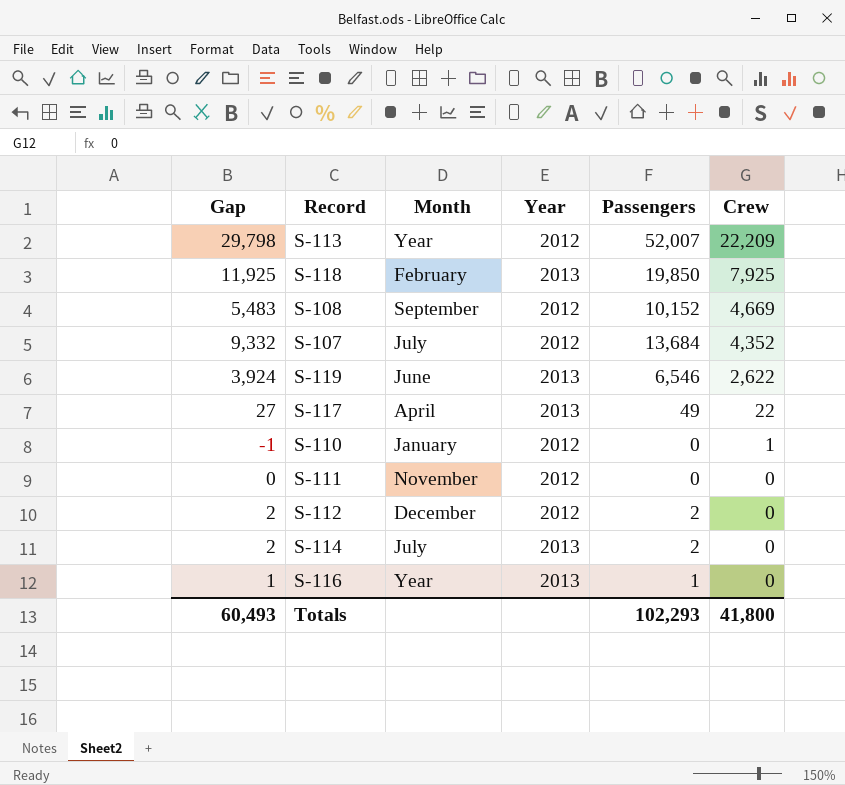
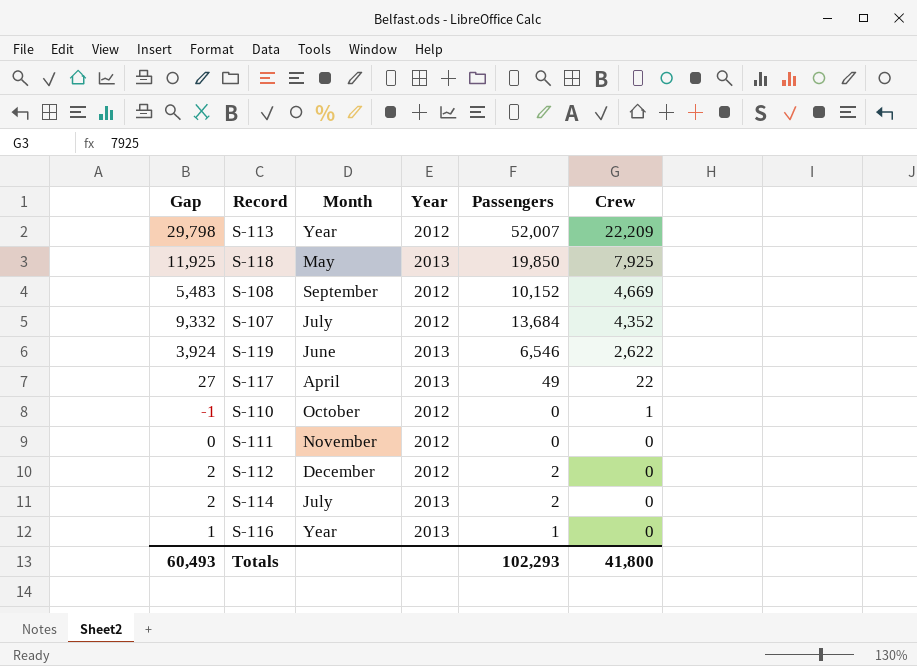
S-118 | Month: February -> May
S-110 | Month: January -> October

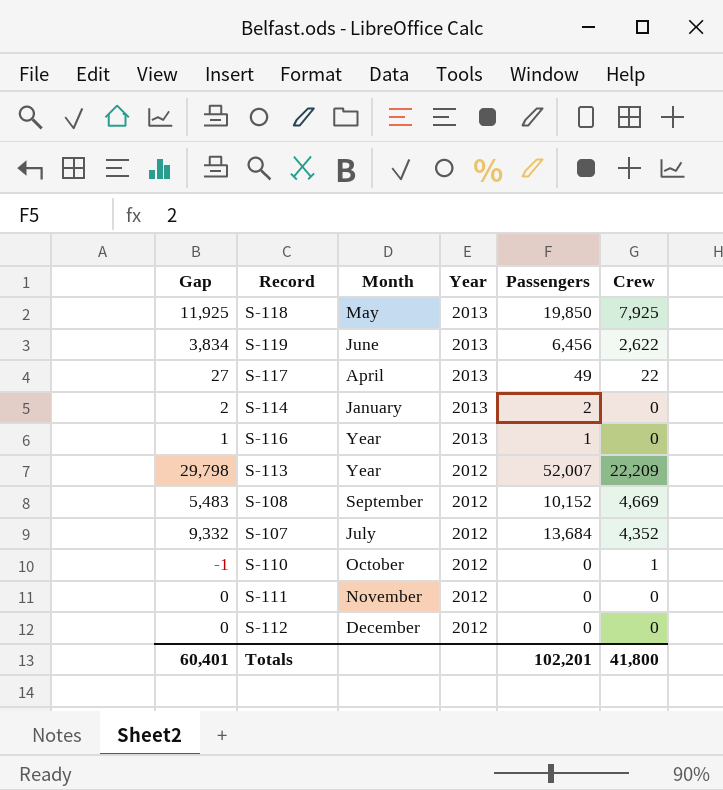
row order: Crew descending -> Year descending
S-119 | Gap: 3,924 -> 3,834
S-119 | Passengers: 6,546 -> 6,456
S-114 | Month: July -> January
S-112 | Gap: 2 -> 0
S-112 | Passengers: 2 -> 0
Totals | Gap: 60,493 -> 60,401
Totals | Passengers: 102,293 -> 102,201

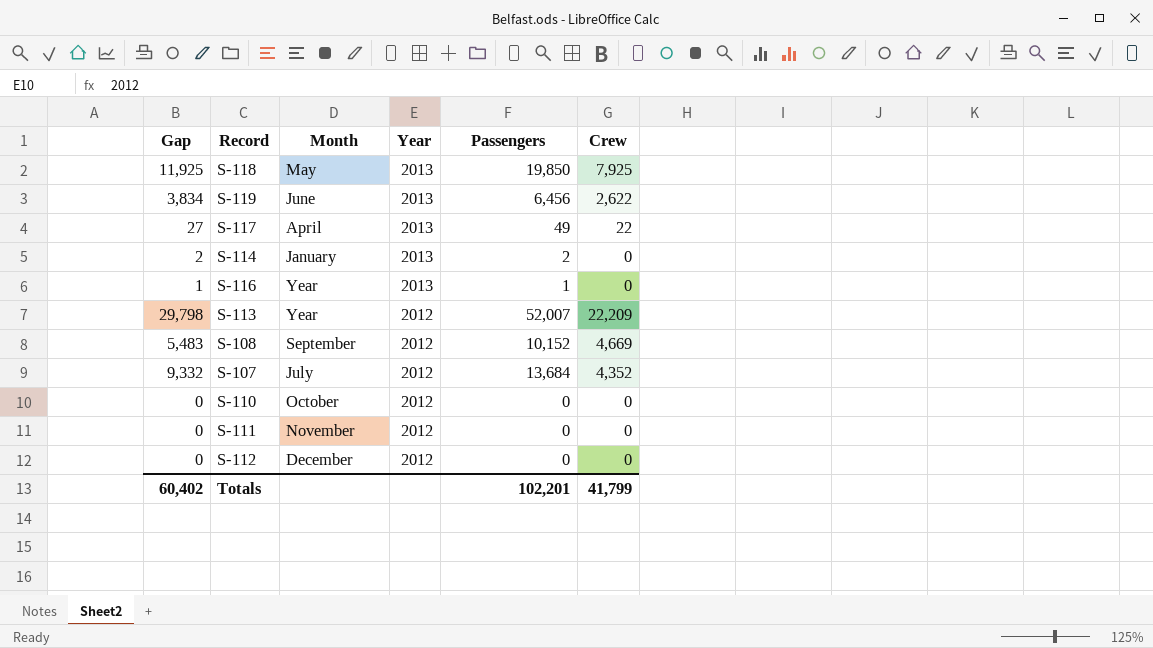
S-110 | Gap: -1 -> 0
S-110 | Crew: 1 -> 0
Totals | Gap: 60,401 -> 60,402
Totals | Crew: 41,800 -> 41,799

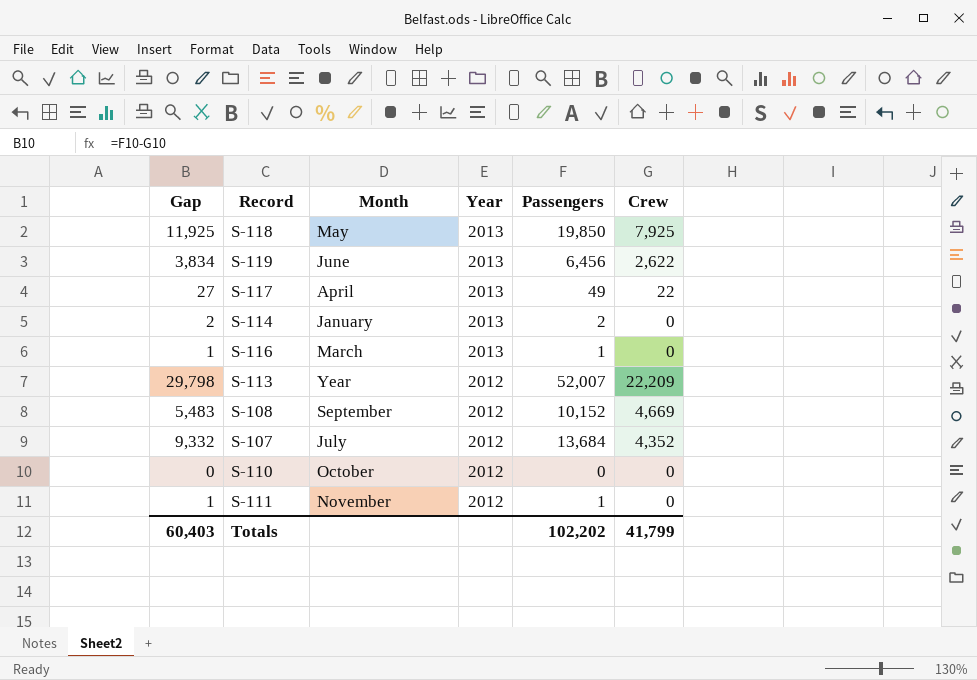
row S-112: 0 | December | 2012 | 0 | 0 -> none
S-116 | Month: Year -> March
S-111 | Gap: 0 -> 1
S-111 | Passengers: 0 -> 1
Totals | Gap: 60,402 -> 60,403
Totals | Passengers: 102,201 -> 102,202

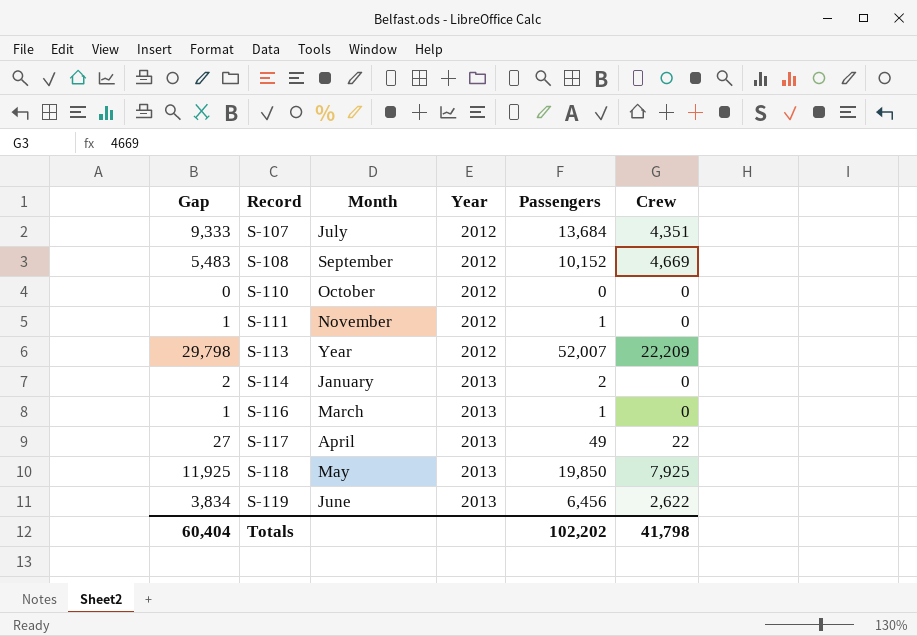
row order: Year descending -> Record ascending
S-107 | Gap: 9,332 -> 9,333
S-107 | Crew: 4,352 -> 4,351
Totals | Gap: 60,403 -> 60,404
Totals | Crew: 41,799 -> 41,798

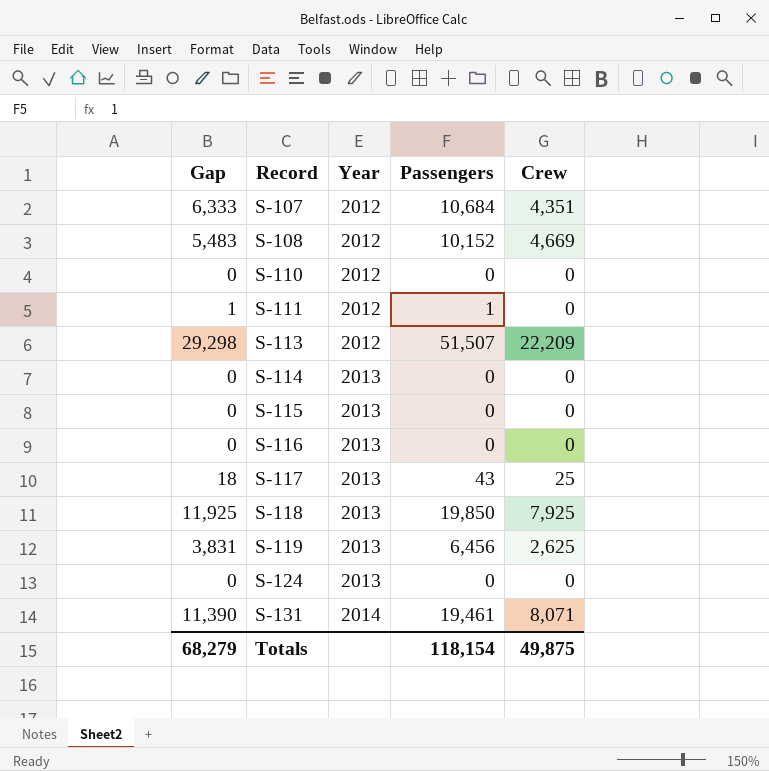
column Month | position: 3 -> none
S-107 | Gap: 9,333 -> 6,333
S-107 | Passengers: 13,684 -> 10,684
S-113 | Gap: 29,798 -> 29,298
S-113 | Passengers: 52,007 -> 51,507
S-114 | Gap: 2 -> 0
S-114 | Passengers: 2 -> 0
row S-115: none -> 0 | 2013 | 0 | 0
S-116 | Gap: 1 -> 0
S-116 | Passengers: 1 -> 0
S-117 | Gap: 27 -> 18
S-117 | Passengers: 49 -> 43
S-117 | Crew: 22 -> 25
S-119 | Gap: 3,834 -> 3,831
S-119 | Crew: 2,622 -> 2,625
row S-124: none -> 0 | 2013 | 0 | 0
row S-131: none -> 11,390 | 2014 | 19,461 | 8,071
Totals | Gap: 60,404 -> 68,279
Totals | Passengers: 102,202 -> 118,154
Totals | Crew: 41,798 -> 49,875

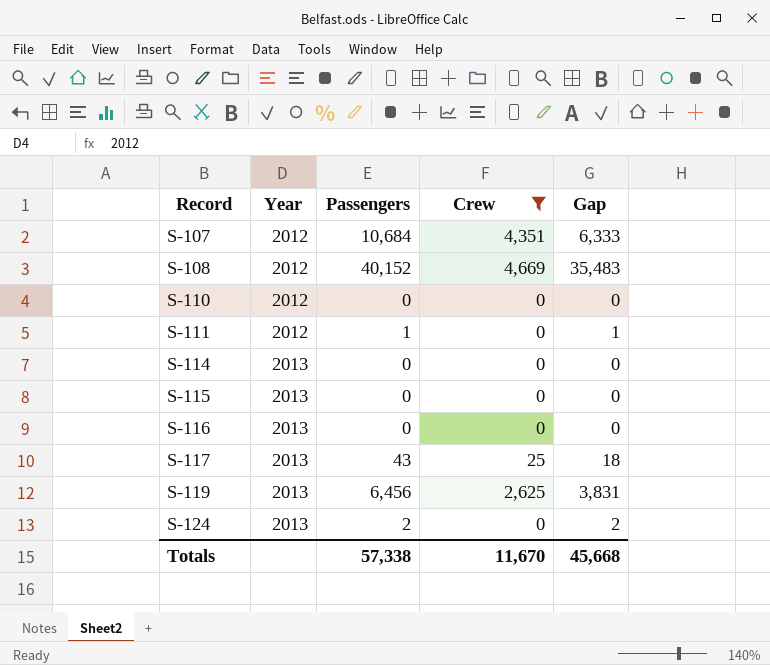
filter: none -> Crew <= 4,669
column Gap | position: 1 -> 5
S-108 | Passengers: 10,152 -> 40,152
S-108 | Gap: 5,483 -> 35,483
S-124 | Passengers: 0 -> 2
S-124 | Gap: 0 -> 2
Totals | Passengers: 118,154 -> 57,338
Totals | Crew: 49,875 -> 11,670
Totals | Gap: 68,279 -> 45,668

